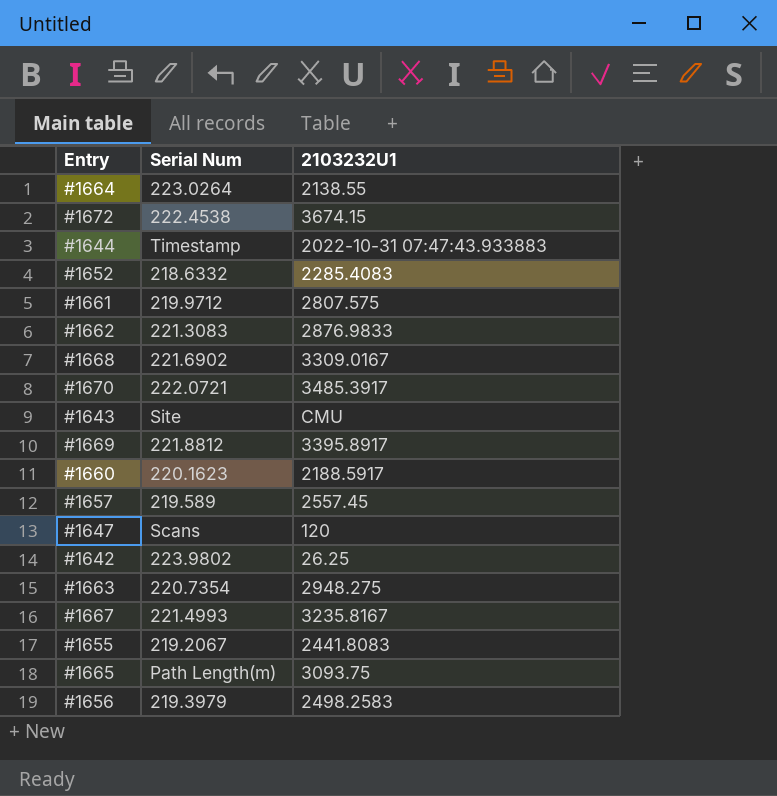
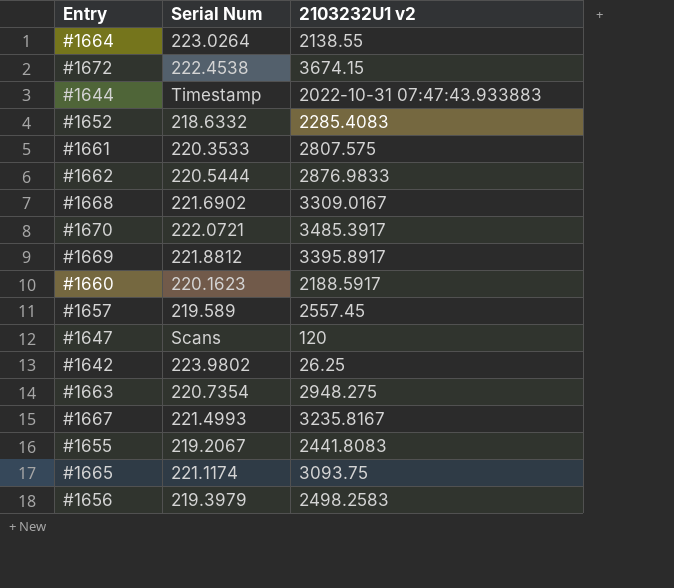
column name: 2103232U1 -> 2103232U1 v2
row #1643: Site | CMU -> none
#1661 | Serial Num: 219.9712 -> 220.3533
#1662 | Serial Num: 221.3083 -> 220.5444
#1665 | Serial Num: Path Length(m) -> 221.1174

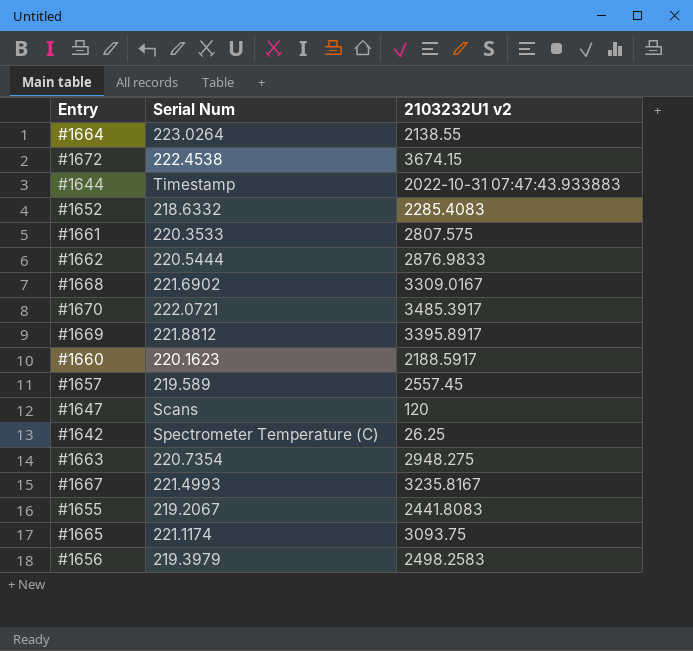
#1642 | Serial Num: 223.9802 -> Spectrometer Temperature (C)

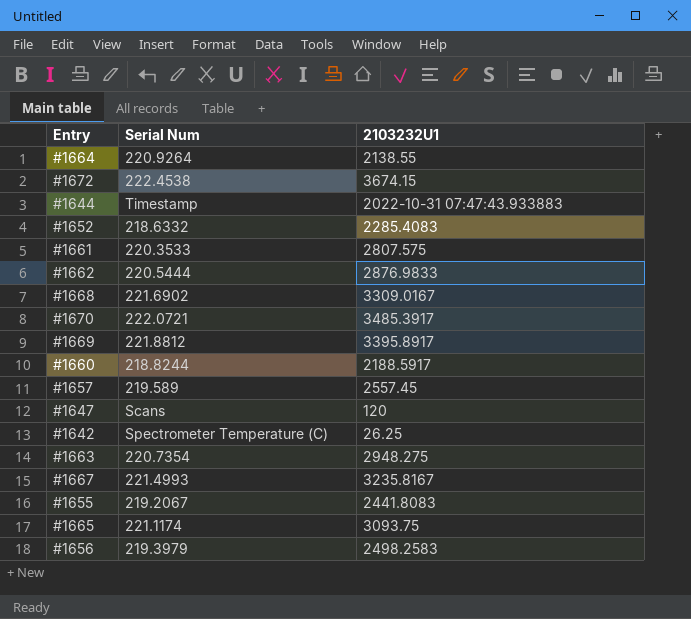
column name: 2103232U1 v2 -> 2103232U1
#1664 | Serial Num: 223.0264 -> 220.9264
#1660 | Serial Num: 220.1623 -> 218.8244

